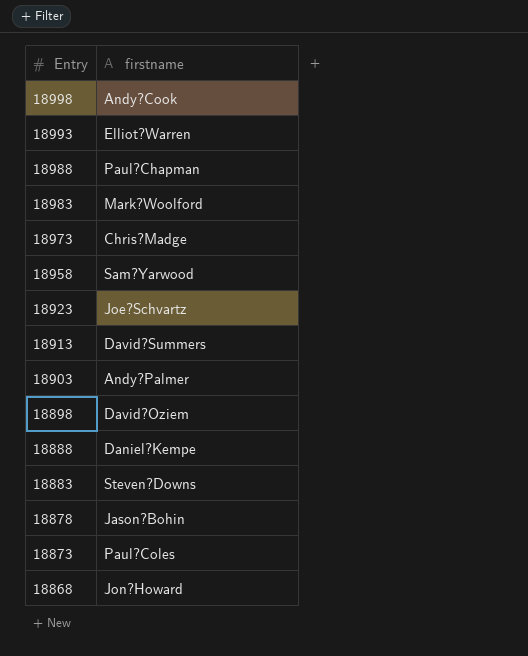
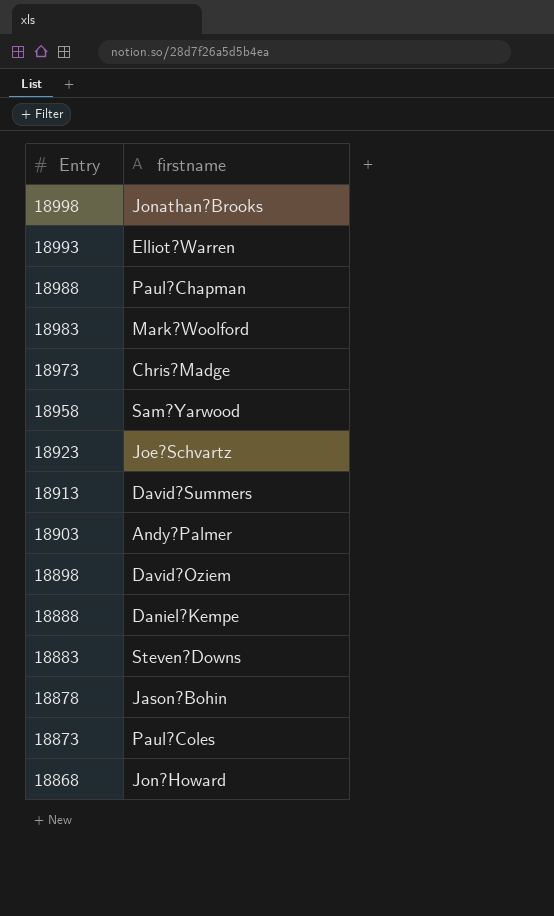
18998 | firstname: Andy?Cook -> Jonathan?Brooks

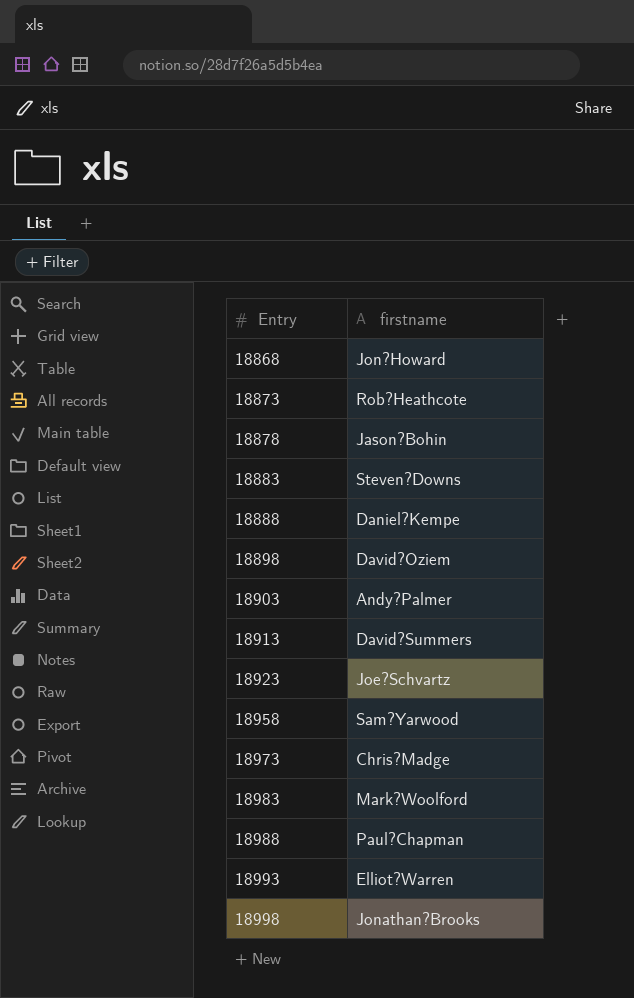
row order: Entry descending -> Entry ascending
18873 | firstname: Paul?Coles -> Rob?Heathcote

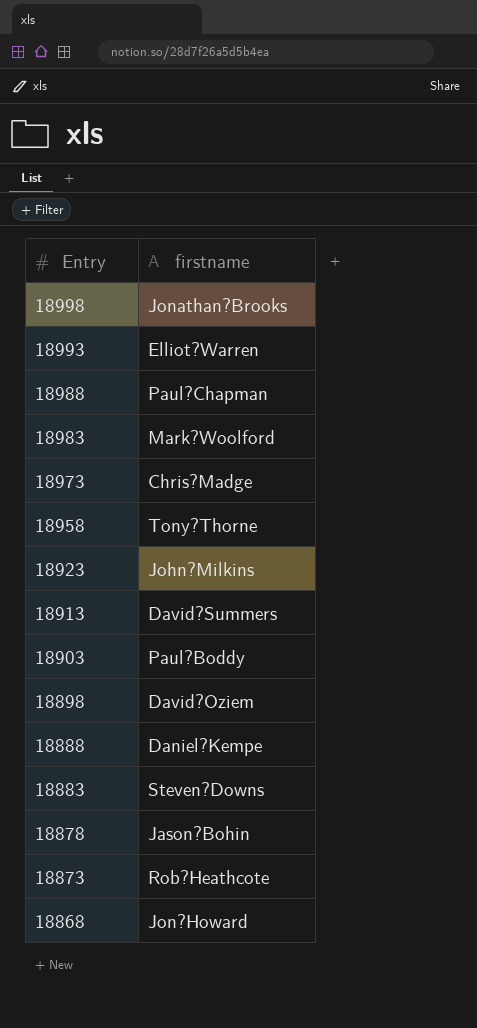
row order: Entry ascending -> Entry descending
18958 | firstname: Sam?Yarwood -> Tony?Thorne
18923 | firstname: Joe?Schvartz -> John?Milkins
18903 | firstname: Andy?Palmer -> Paul?Boddy

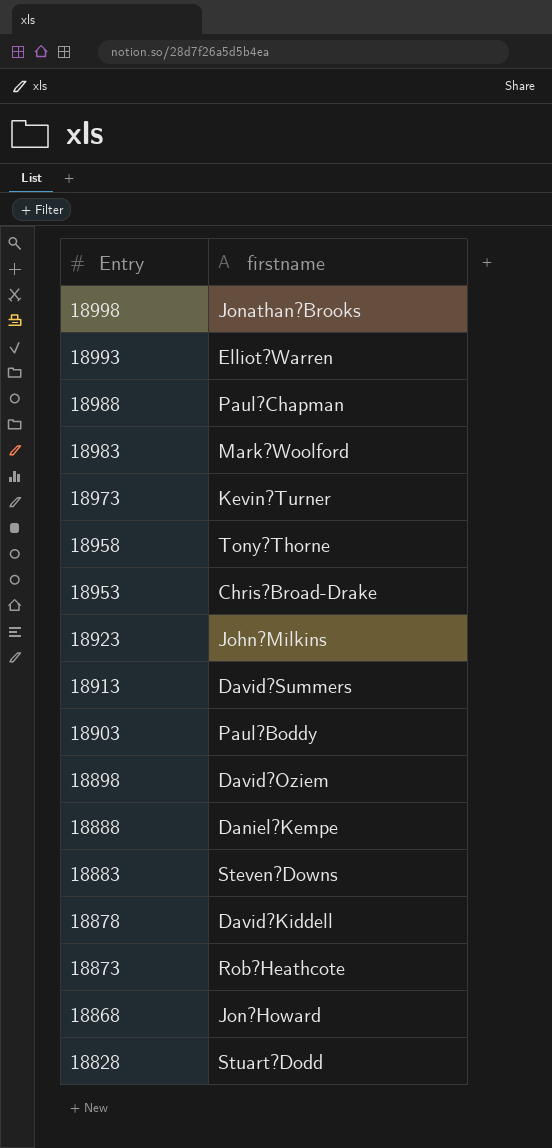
18973 | firstname: Chris?Madge -> Kevin?Turner
row 18953: none -> Chris?Broad-Drake
18878 | firstname: Jason?Bohin -> David?Kiddell
row 18828: none -> Stuart?Dodd

